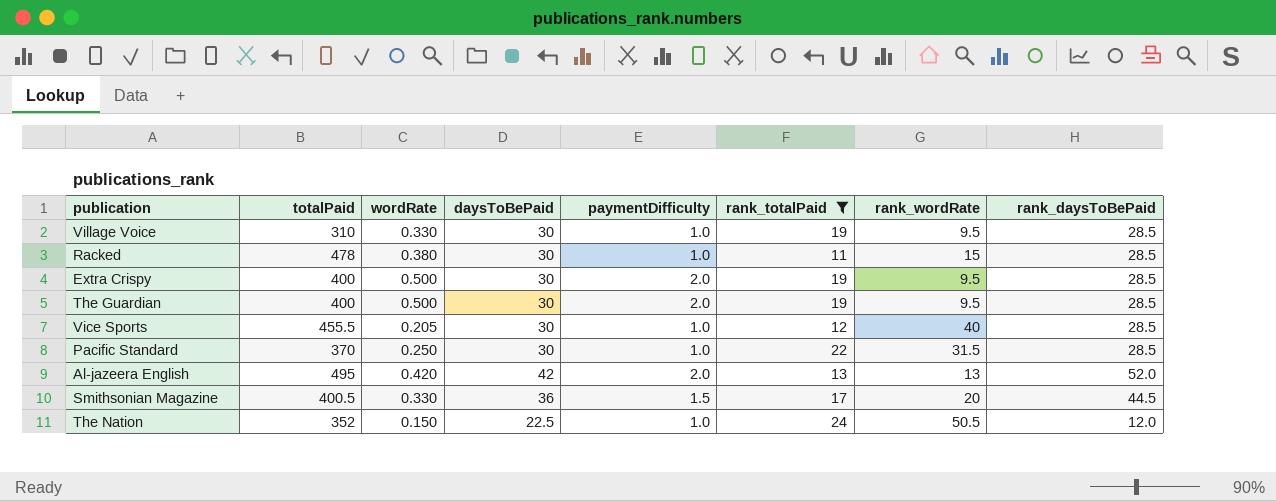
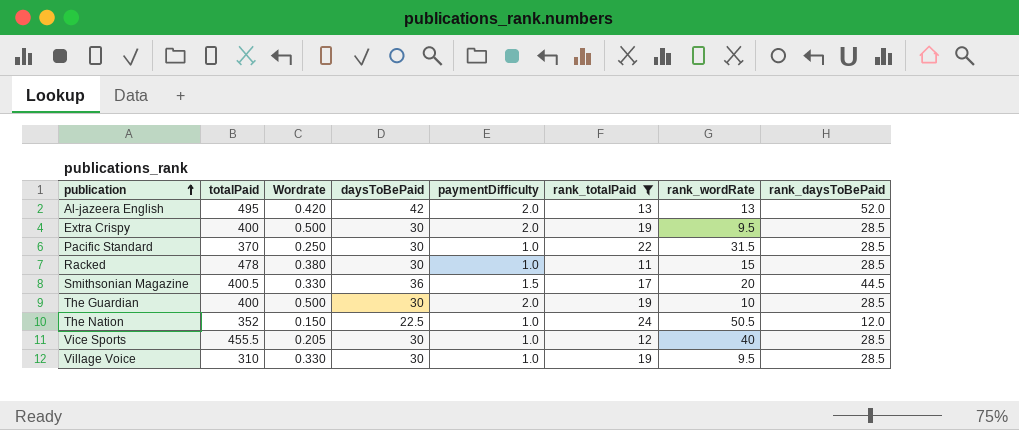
row order: none -> publication ascending
column name: wordRate -> Wordrate
The Guardian | rank_wordRate: 9.5 -> 10

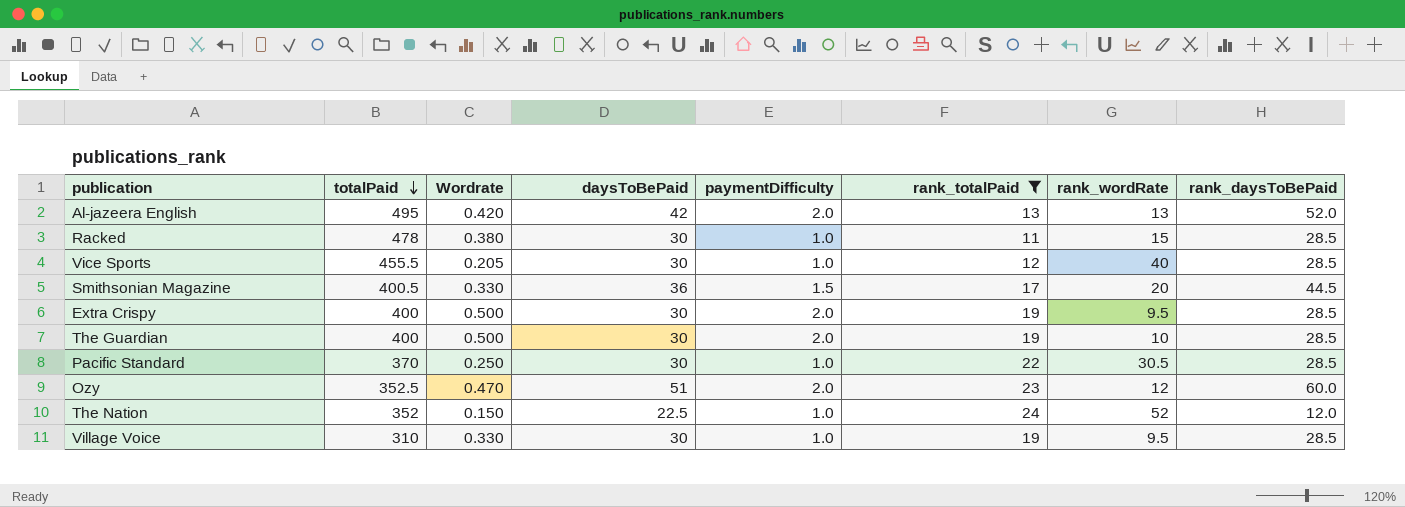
row order: publication ascending -> totalPaid descending
Pacific Standard | rank_wordRate: 31.5 -> 30.5
row Ozy: none -> 352.5 | 0.470 | 51 | 2.0 | 23 | 12 | 60.0
The Nation | rank_wordRate: 50.5 -> 52

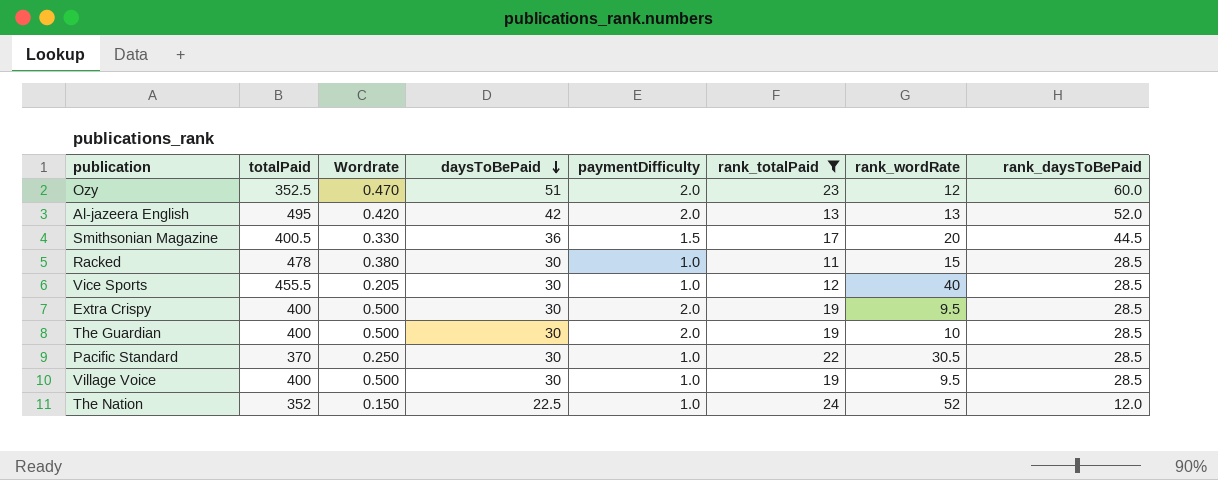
row order: totalPaid descending -> daysToBePaid descending
Village Voice | totalPaid: 310 -> 400
Village Voice | Wordrate: 0.330 -> 0.500

